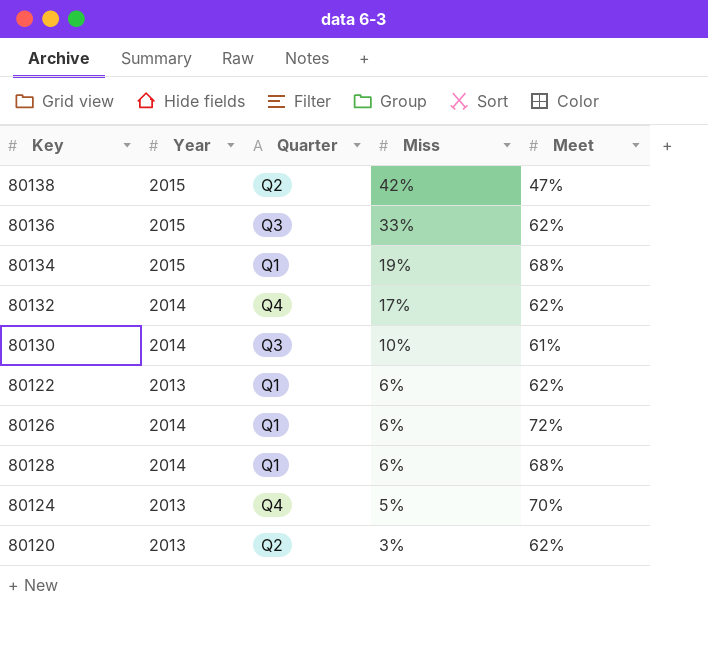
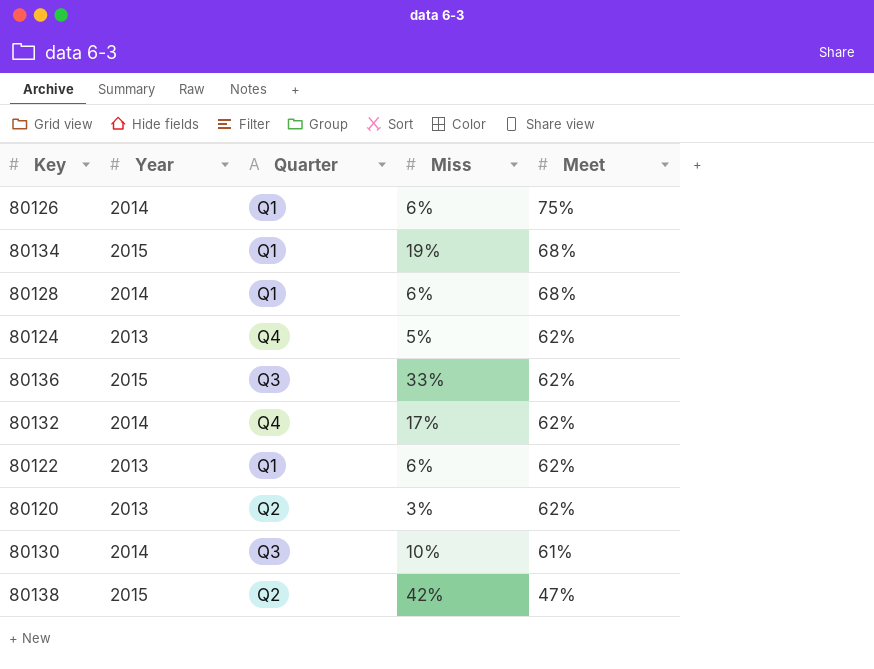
row order: Miss descending -> Meet descending
80126 | Meet: 72% -> 75%
80124 | Meet: 70% -> 62%

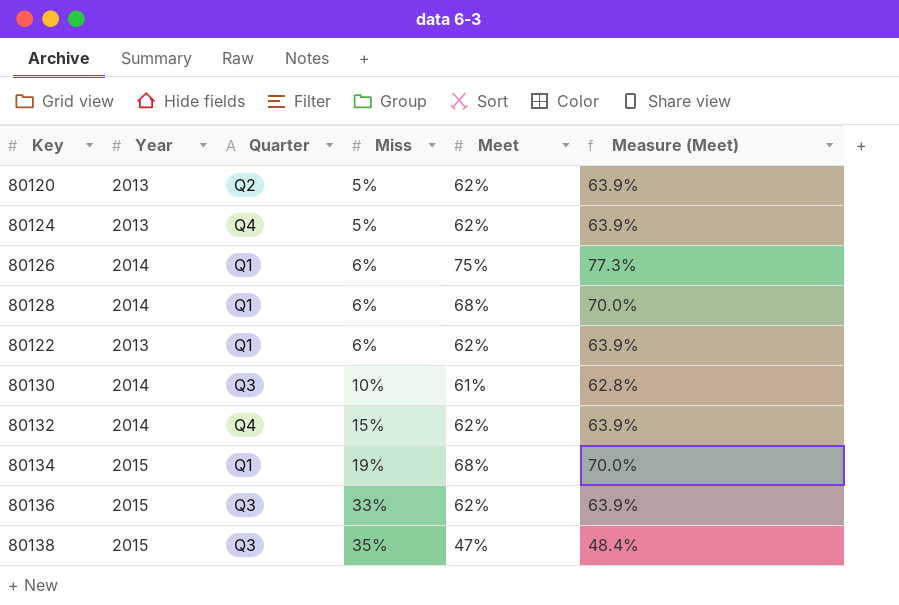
row order: Meet descending -> Miss ascending
column Measure (Meet) | formula: none -> [Meet] * 1.03
80120 | Miss: 3% -> 5%
80132 | Miss: 17% -> 15%
80138 | Quarter: Q2 -> Q3
80138 | Miss: 42% -> 35%

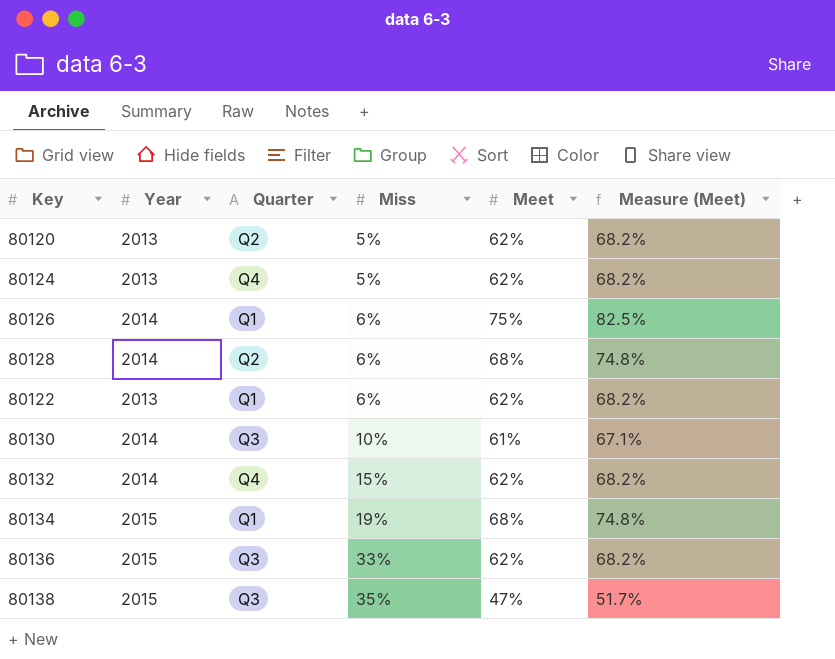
column Measure (Meet) | formula: [Meet] * 1.03 -> [Meet] * 1.1
80128 | Quarter: Q1 -> Q2

